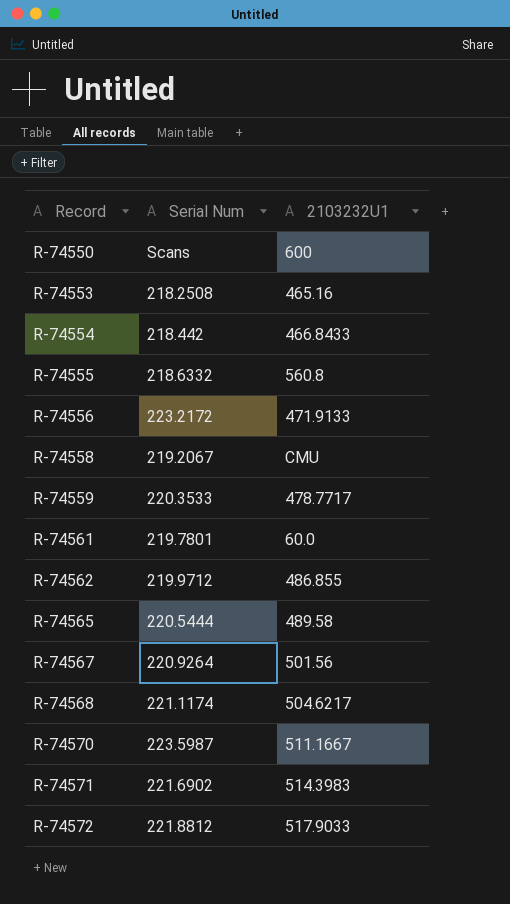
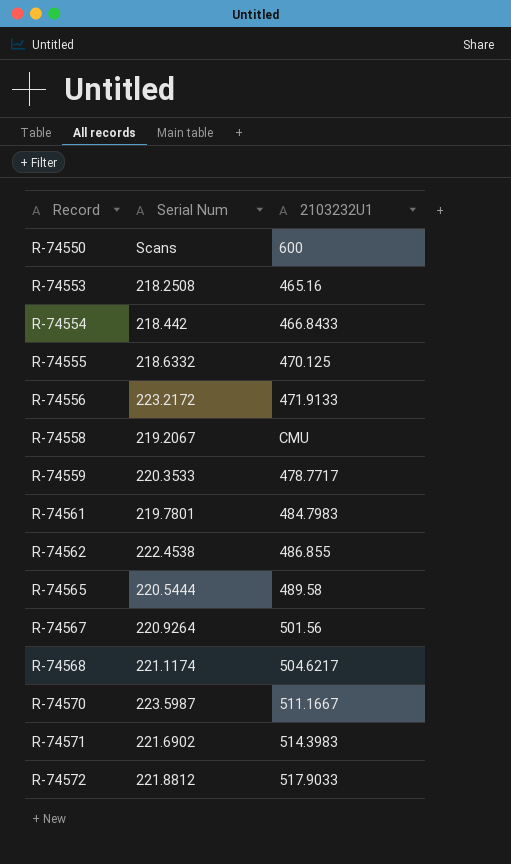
R-74555 | 2103232U1: 560.8 -> 470.125
R-74561 | 2103232U1: 60.0 -> 484.7983
R-74562 | Serial Num: 219.9712 -> 222.4538

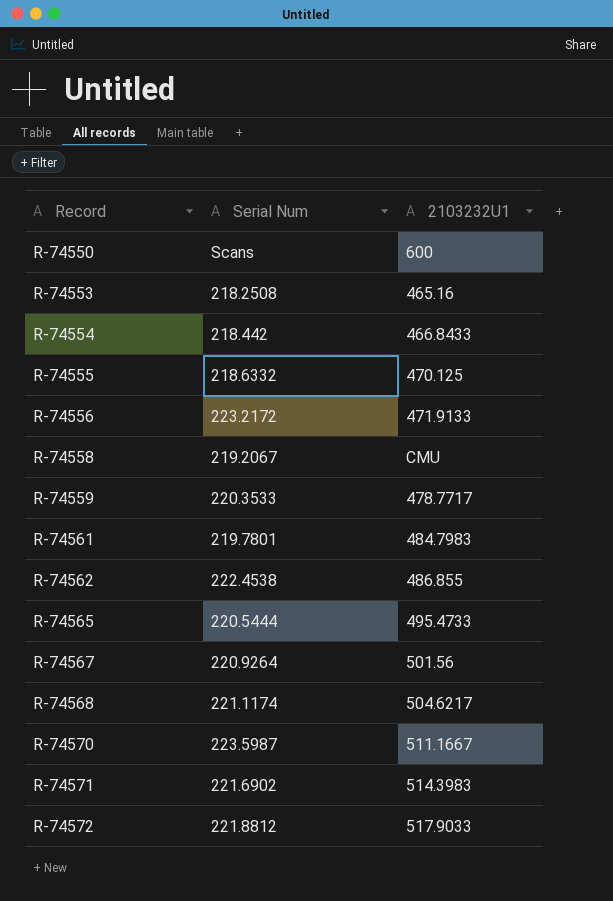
R-74565 | 2103232U1: 489.58 -> 495.4733

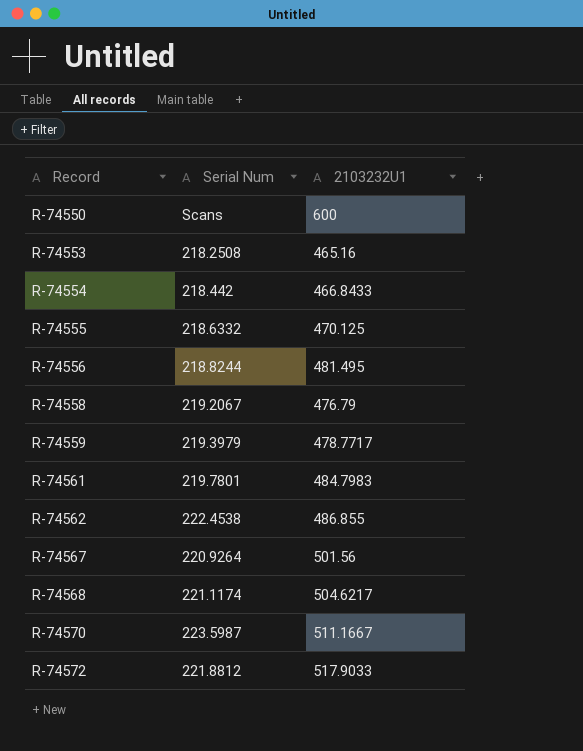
row R-74565: 220.5444 | 495.4733 -> none
row R-74571: 221.6902 | 514.3983 -> none
R-74556 | Serial Num: 223.2172 -> 218.8244
R-74556 | 2103232U1: 471.9133 -> 481.495
R-74558 | 2103232U1: CMU -> 476.79
R-74559 | Serial Num: 220.3533 -> 219.3979

